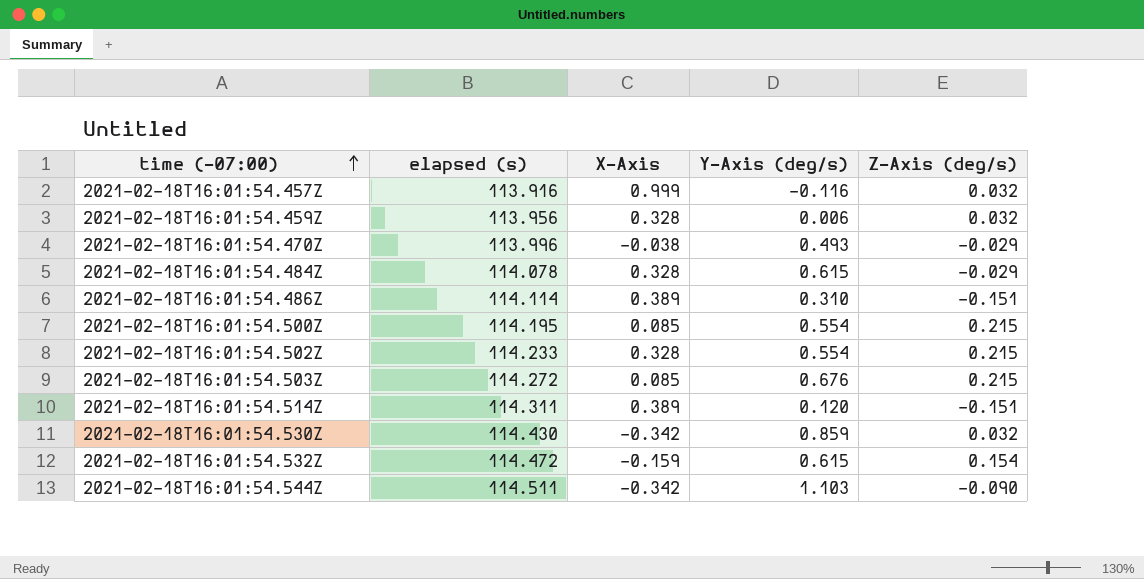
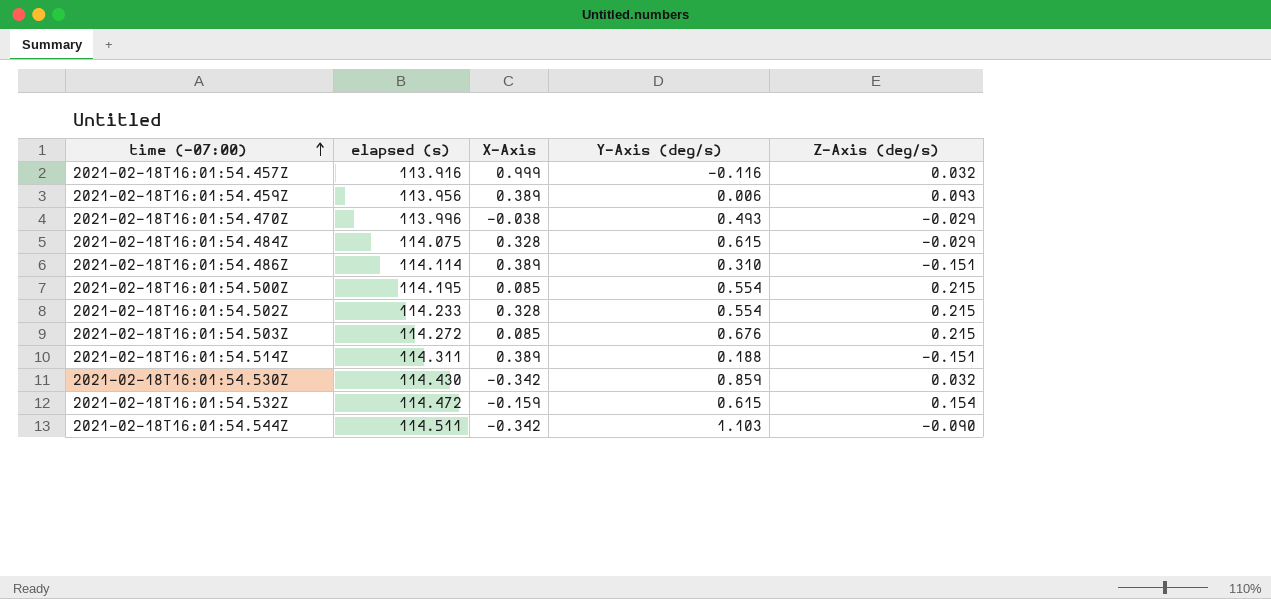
2021-02-18T16:01:54.459Z | X-Axis: 0.328 -> 0.389
2021-02-18T16:01:54.459Z | Z-Axis (deg/s): 0.032 -> 0.093
2021-02-18T16:01:54.484Z | elapsed (s): 114.078 -> 114.075
2021-02-18T16:01:54.514Z | Y-Axis (deg/s): 0.120 -> 0.188

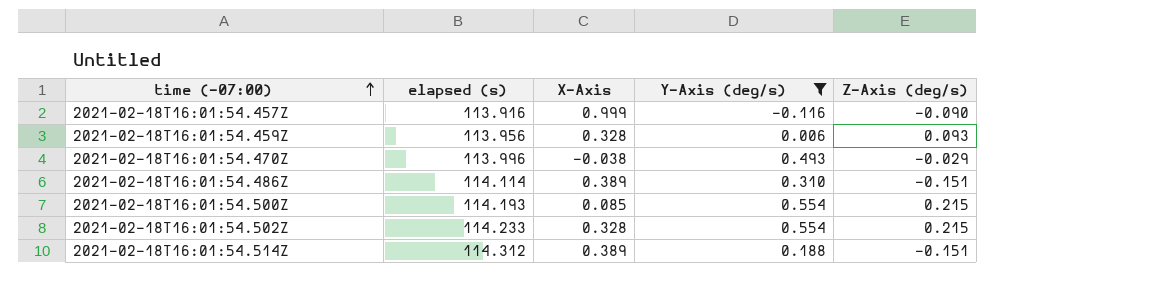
filter: none -> Y-Axis (deg/s) <= 0.554
2021-02-18T16:01:54.457Z | Z-Axis (deg/s): 0.032 -> -0.090
2021-02-18T16:01:54.459Z | X-Axis: 0.389 -> 0.328
2021-02-18T16:01:54.500Z | elapsed (s): 114.195 -> 114.193
2021-02-18T16:01:54.514Z | elapsed (s): 114.311 -> 114.312

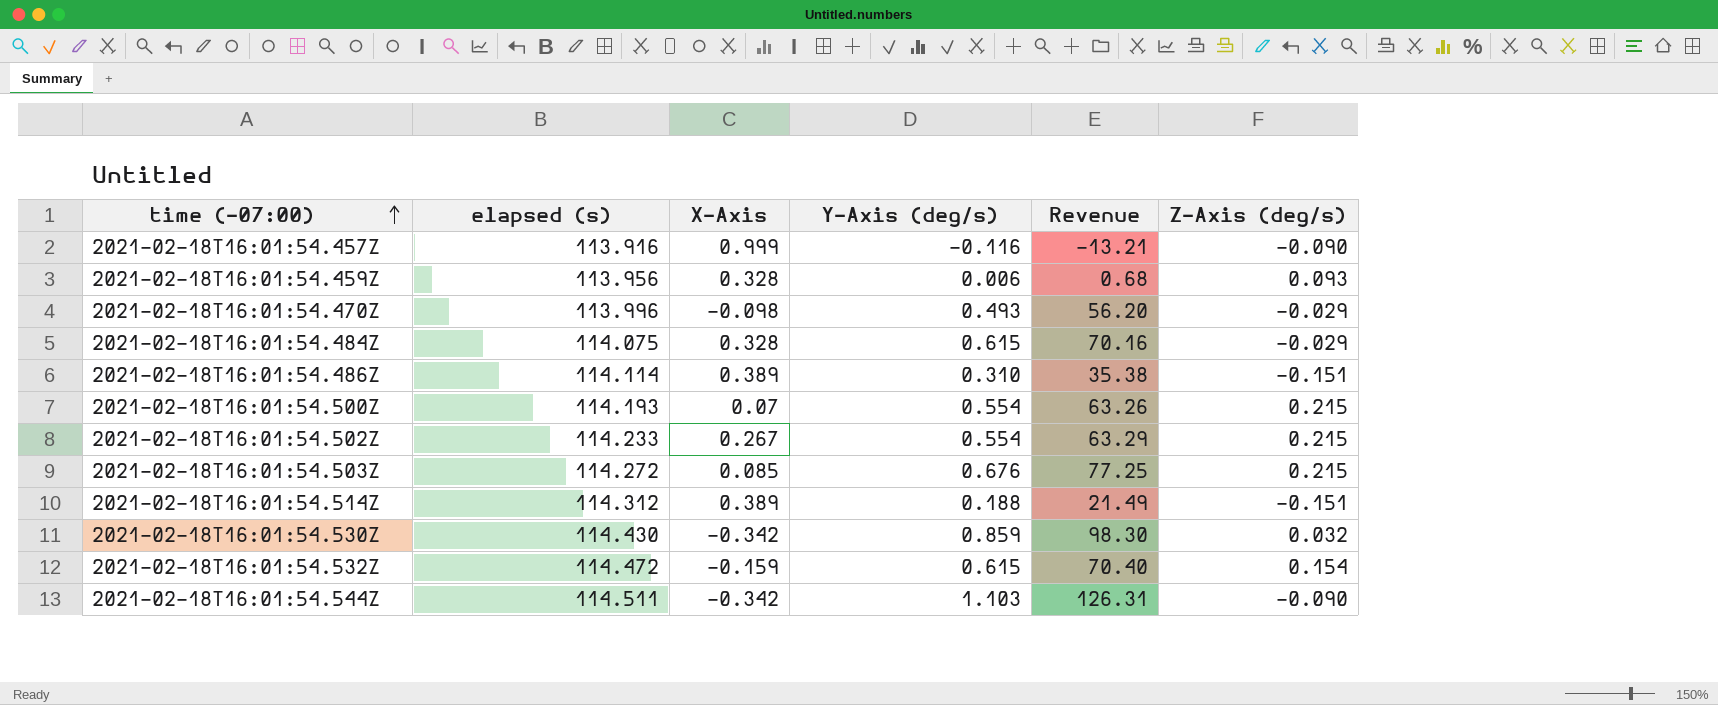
filter: Y-Axis (deg/s) <= 0.554 -> none
column Revenue | formula: none -> [elapsed (s)] * [Y-Axis (deg/s)]
2021-02-18T16:01:54.470Z | X-Axis: -0.038 -> -0.098
2021-02-18T16:01:54.500Z | X-Axis: 0.085 -> 0.07
2021-02-18T16:01:54.502Z | X-Axis: 0.328 -> 0.267

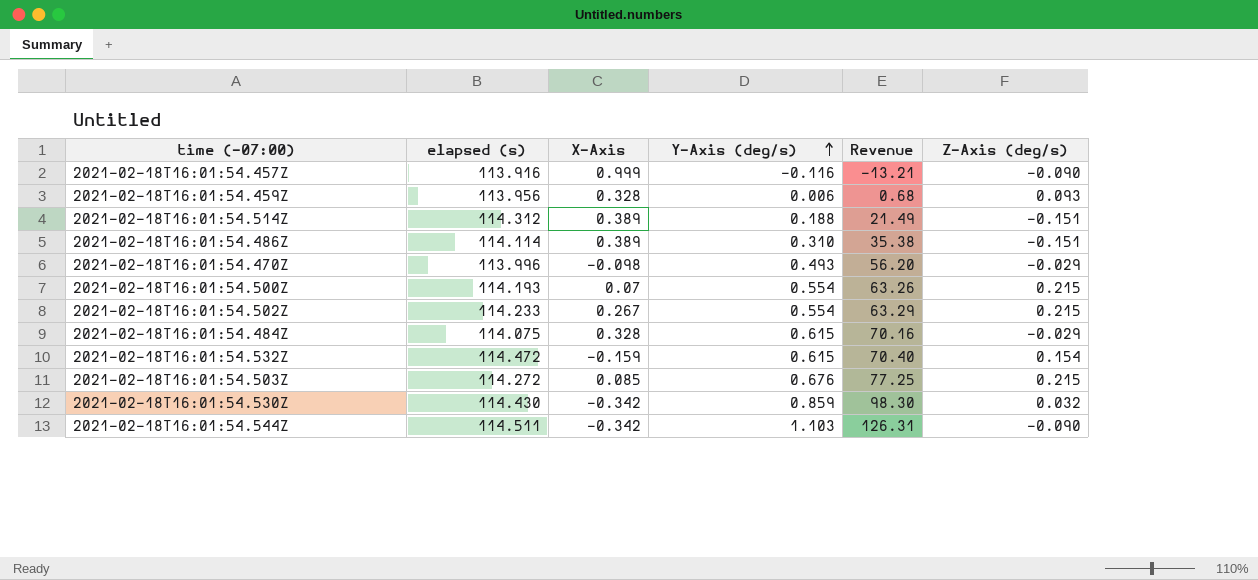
row order: time (-07:00) ascending -> Y-Axis (deg/s) ascending

